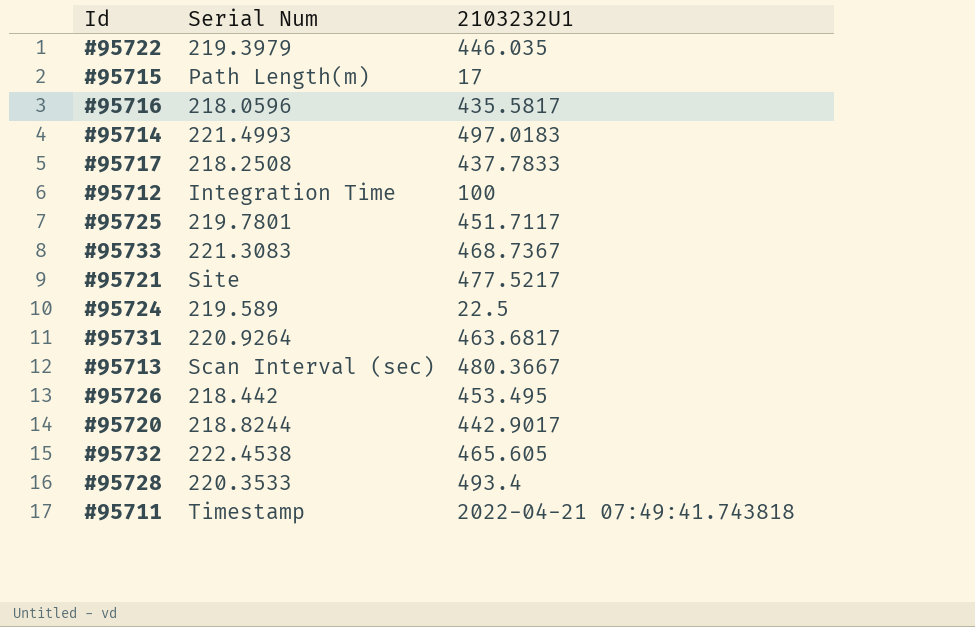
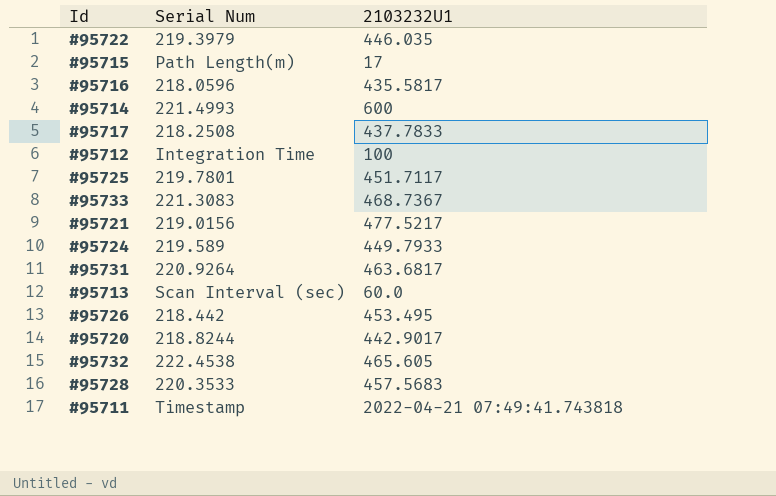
#95714 | 2103232U1: 497.0183 -> 600
#95721 | Serial Num: Site -> 219.0156
#95724 | 2103232U1: 22.5 -> 449.7933
#95713 | 2103232U1: 480.3667 -> 60.0
#95728 | 2103232U1: 493.4 -> 457.5683

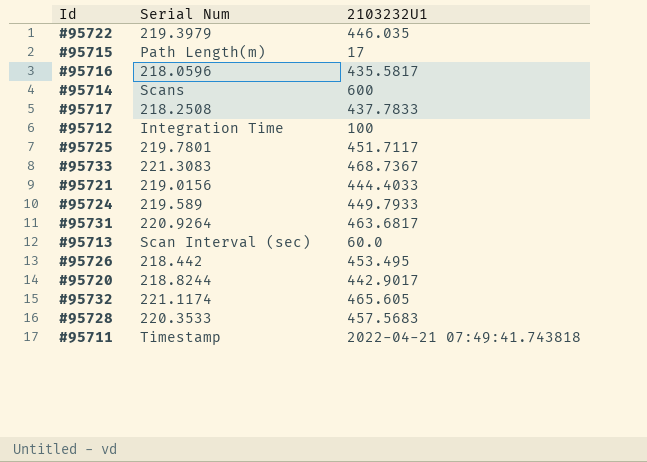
#95714 | Serial Num: 221.4993 -> Scans
#95721 | 2103232U1: 477.5217 -> 444.4033
#95732 | Serial Num: 222.4538 -> 221.1174

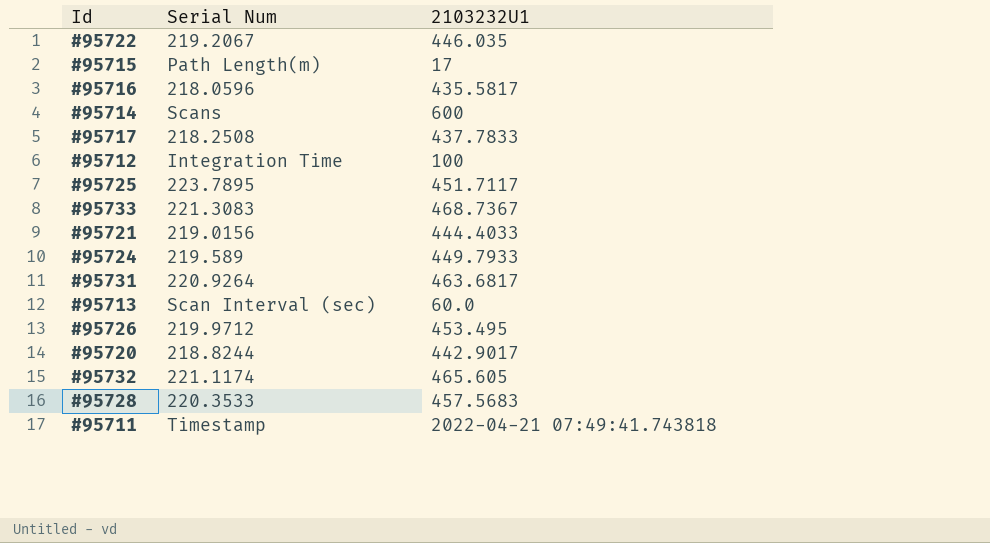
#95722 | Serial Num: 219.3979 -> 219.2067
#95725 | Serial Num: 219.7801 -> 223.7895
#95726 | Serial Num: 218.442 -> 219.9712

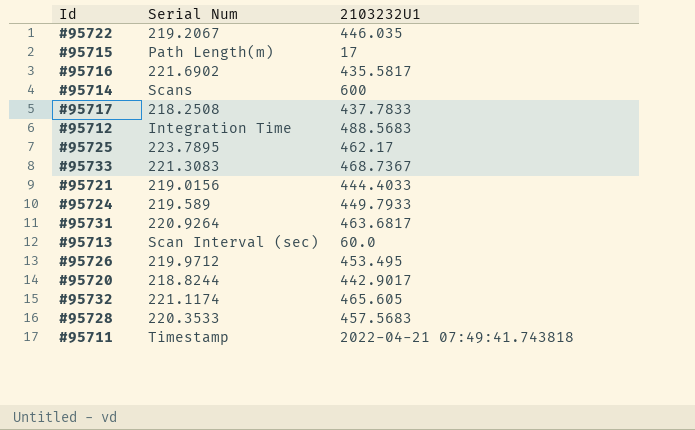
#95716 | Serial Num: 218.0596 -> 221.6902
#95712 | 2103232U1: 100 -> 488.5683
#95725 | 2103232U1: 451.7117 -> 462.17

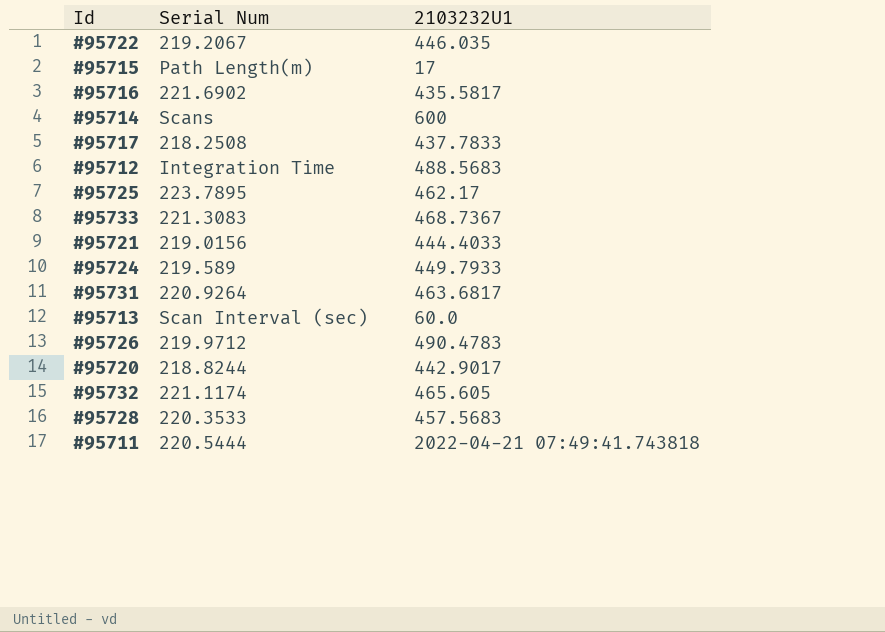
#95726 | 2103232U1: 453.495 -> 490.4783
#95711 | Serial Num: Timestamp -> 220.5444

